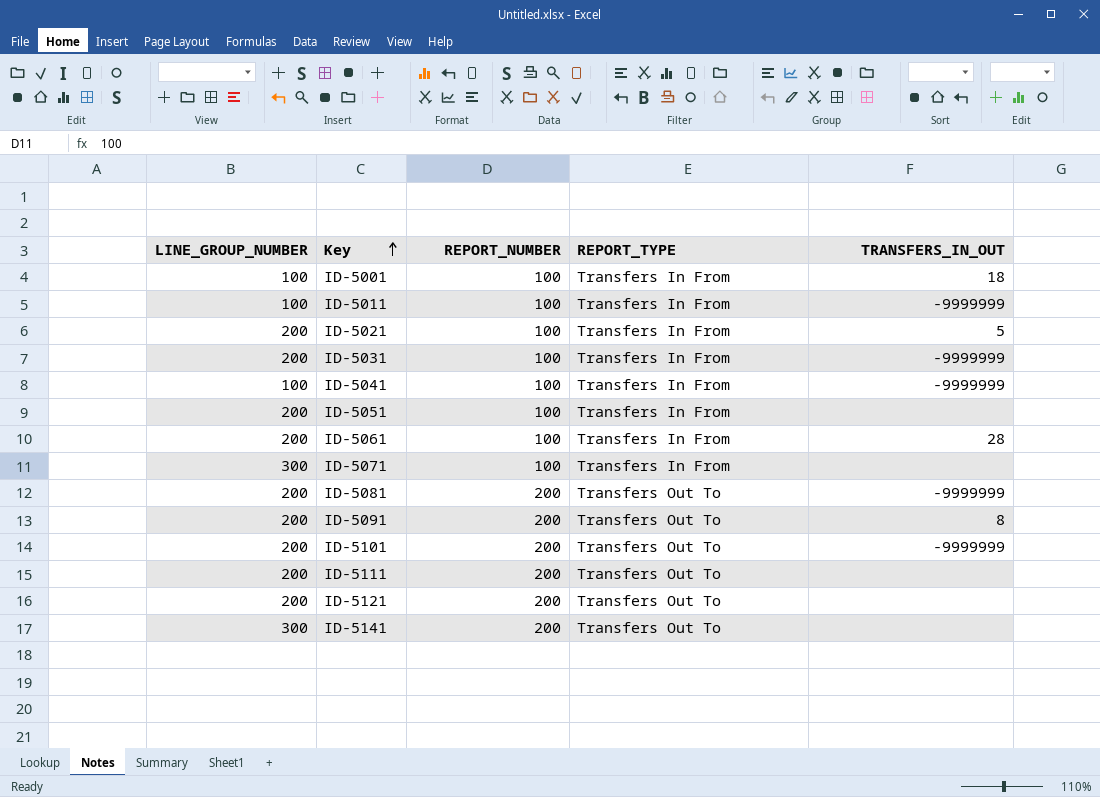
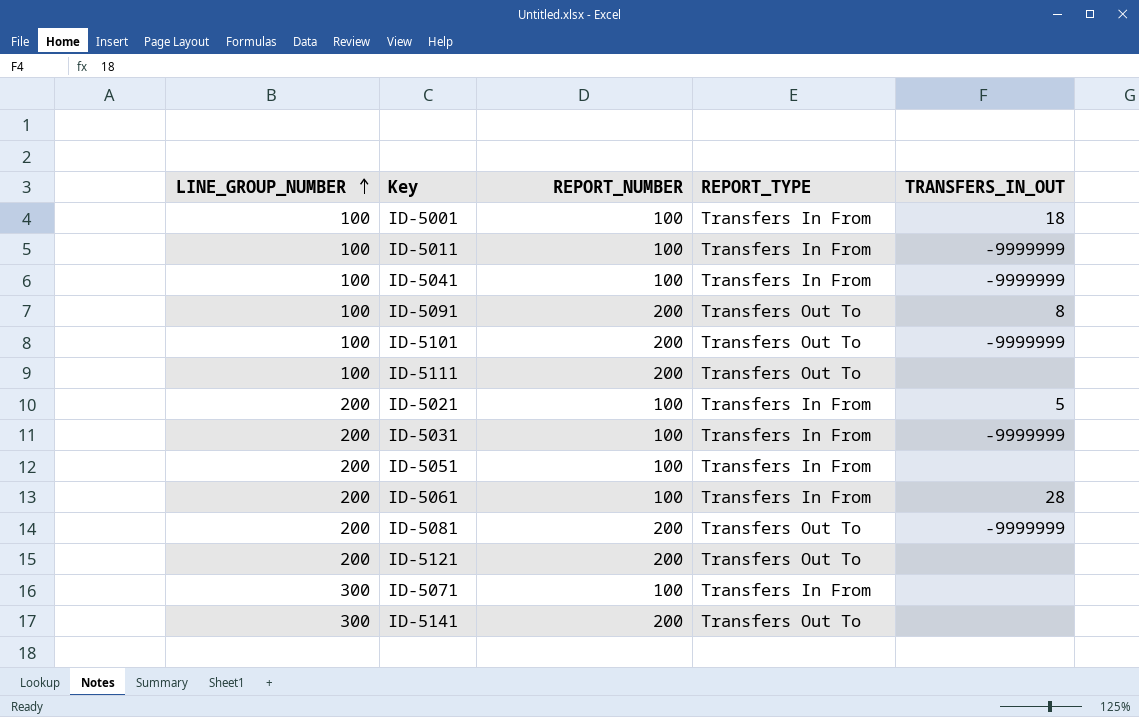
row order: Key ascending -> LINE_GROUP_NUMBER ascending
ID-5091 | LINE_GROUP_NUMBER: 200 -> 100
ID-5101 | LINE_GROUP_NUMBER: 200 -> 100
ID-5111 | LINE_GROUP_NUMBER: 200 -> 100

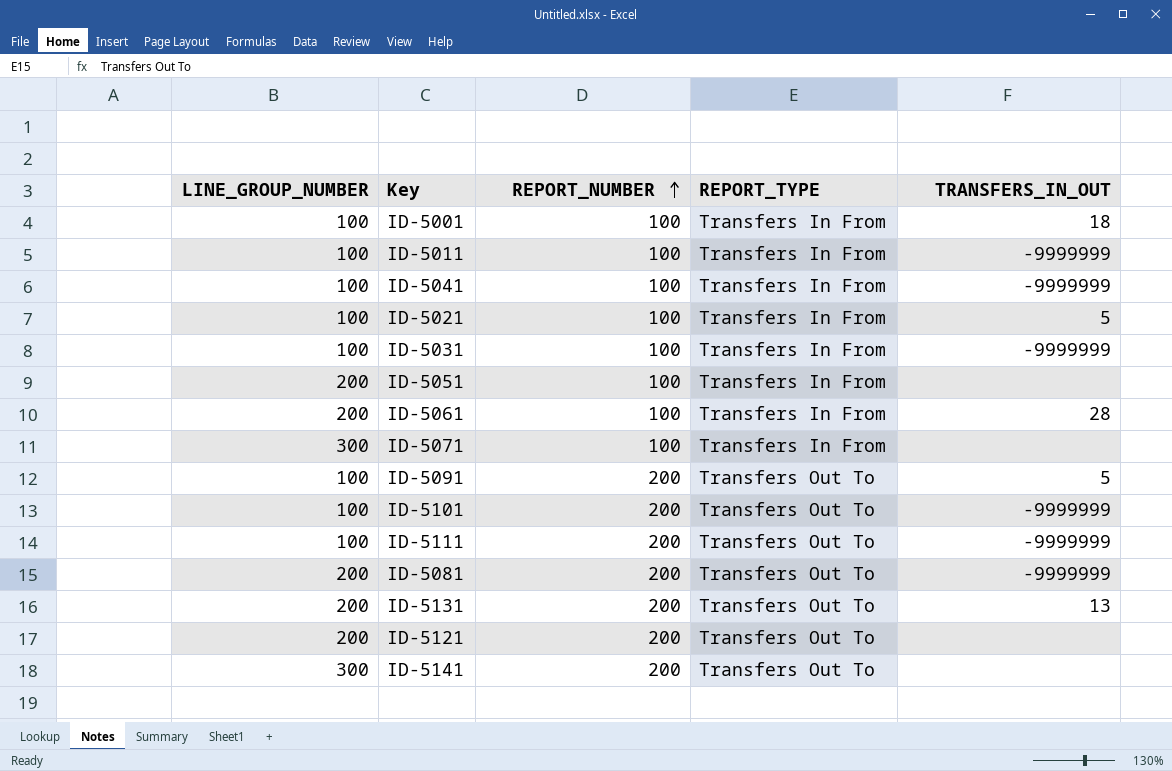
row order: LINE_GROUP_NUMBER ascending -> REPORT_NUMBER ascending
ID-5021 | LINE_GROUP_NUMBER: 200 -> 100
ID-5031 | LINE_GROUP_NUMBER: 200 -> 100
ID-5091 | TRANSFERS_IN_OUT: 8 -> 5
ID-5111 | TRANSFERS_IN_OUT: none -> -9999999
row ID-5131: none -> 200 | 200 | Transfers Out To | 13

